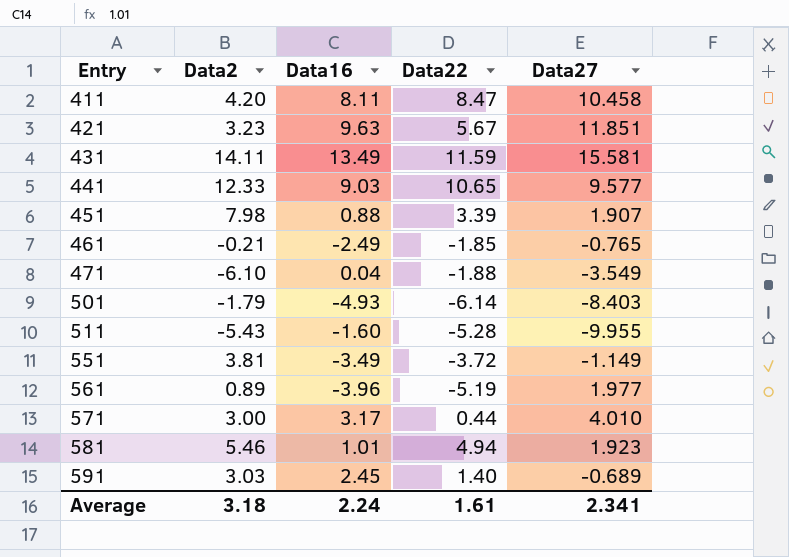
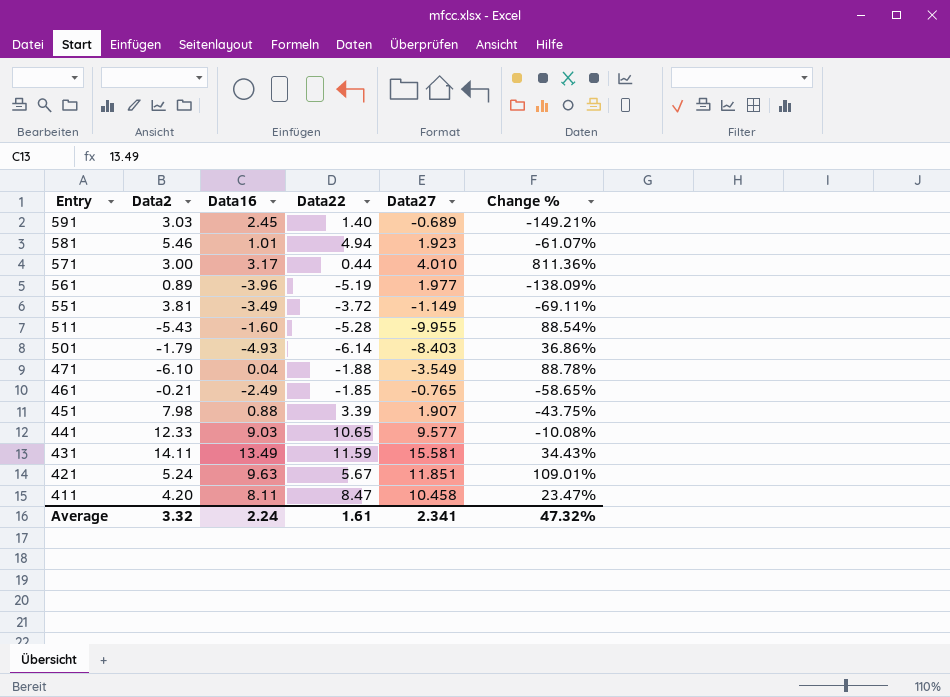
row order: Entry ascending -> Entry descending
column Change % | formula: none -> ([Data27] - [Data22]) / [Data22]
421 | Data2: 3.23 -> 5.24
Average | Data2: 3.18 -> 3.32

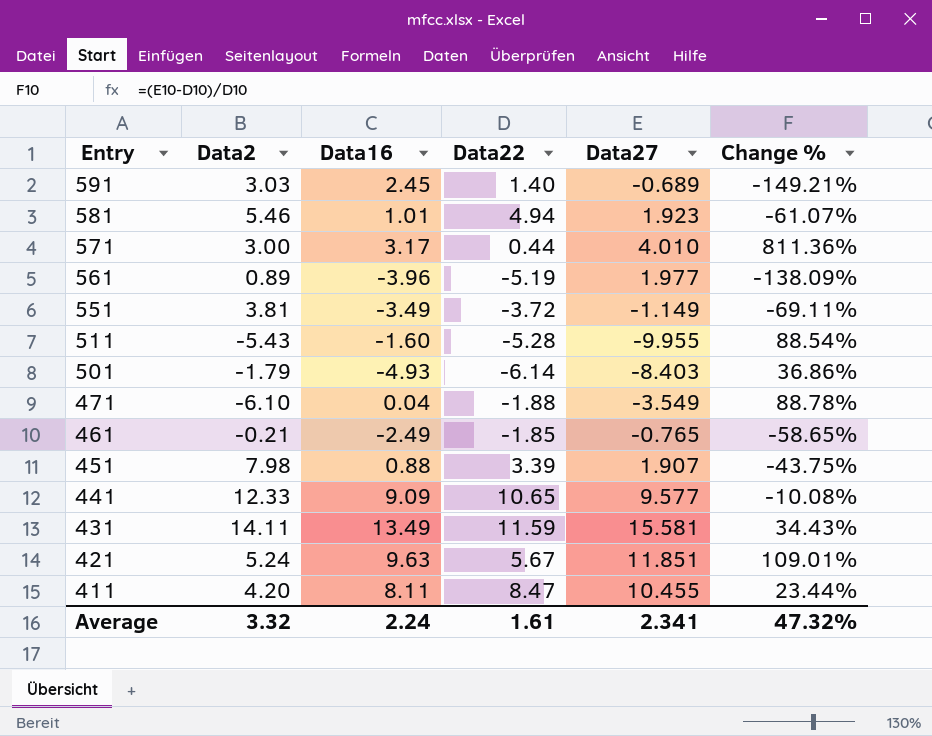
441 | Data16: 9.03 -> 9.09
411 | Data27: 10.458 -> 10.455
411 | Change %: 23.47% -> 23.44%

